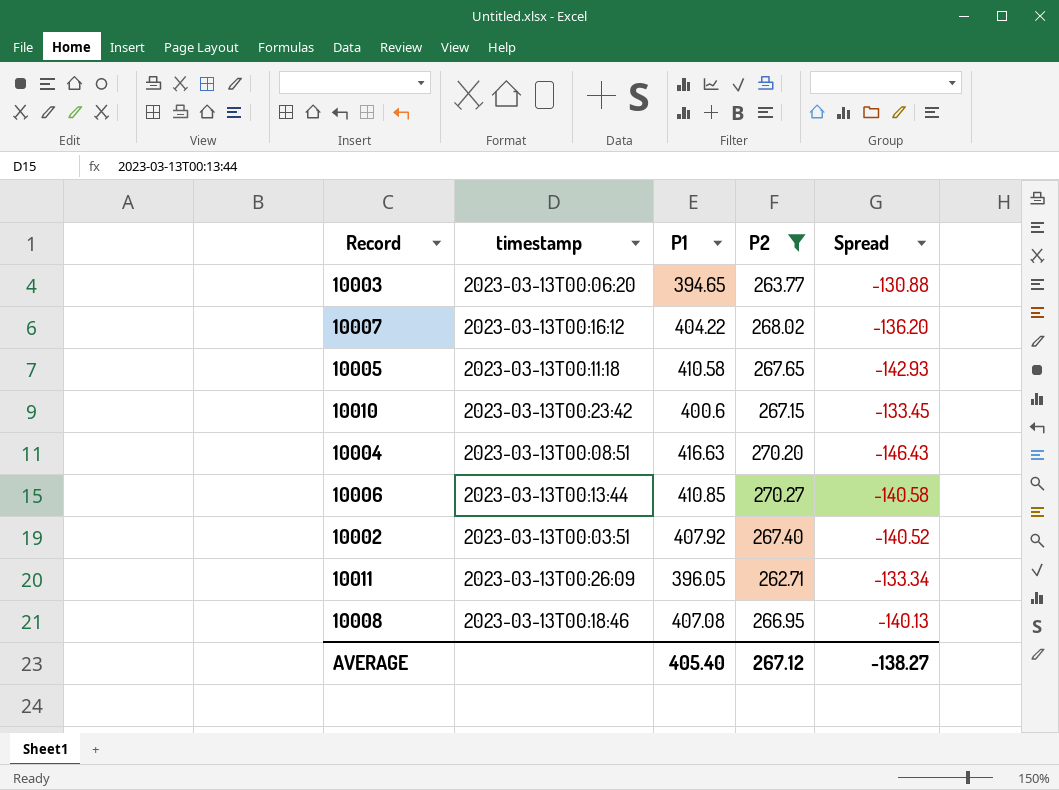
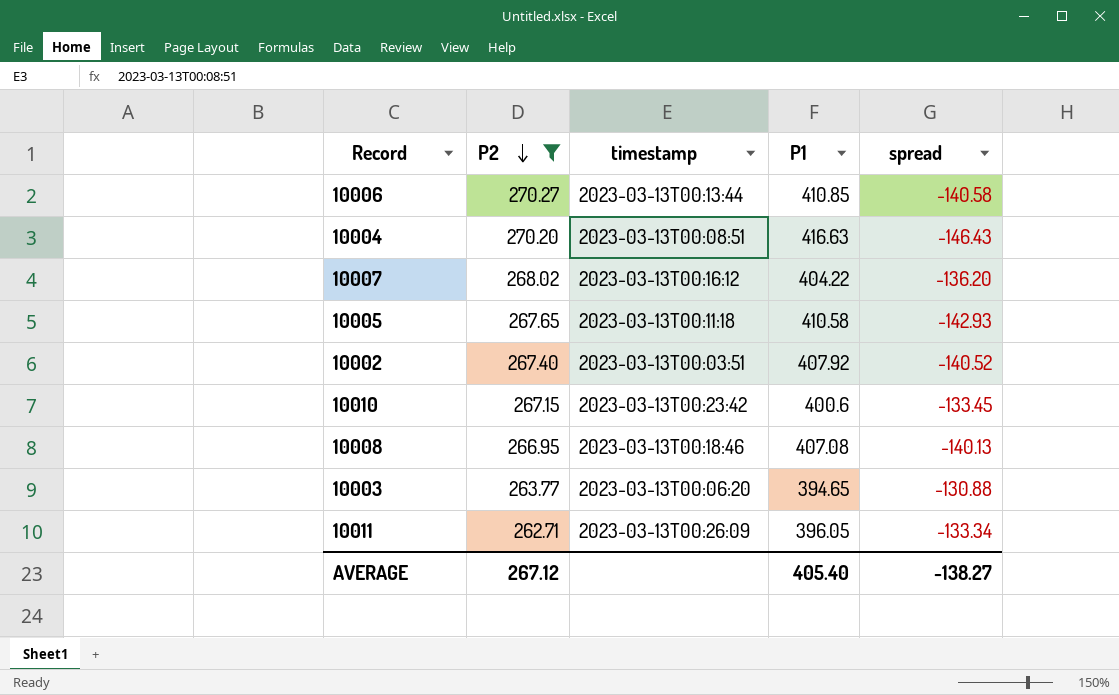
row order: none -> P2 descending
column P2 | position: 4 -> 2
column name: Spread -> spread

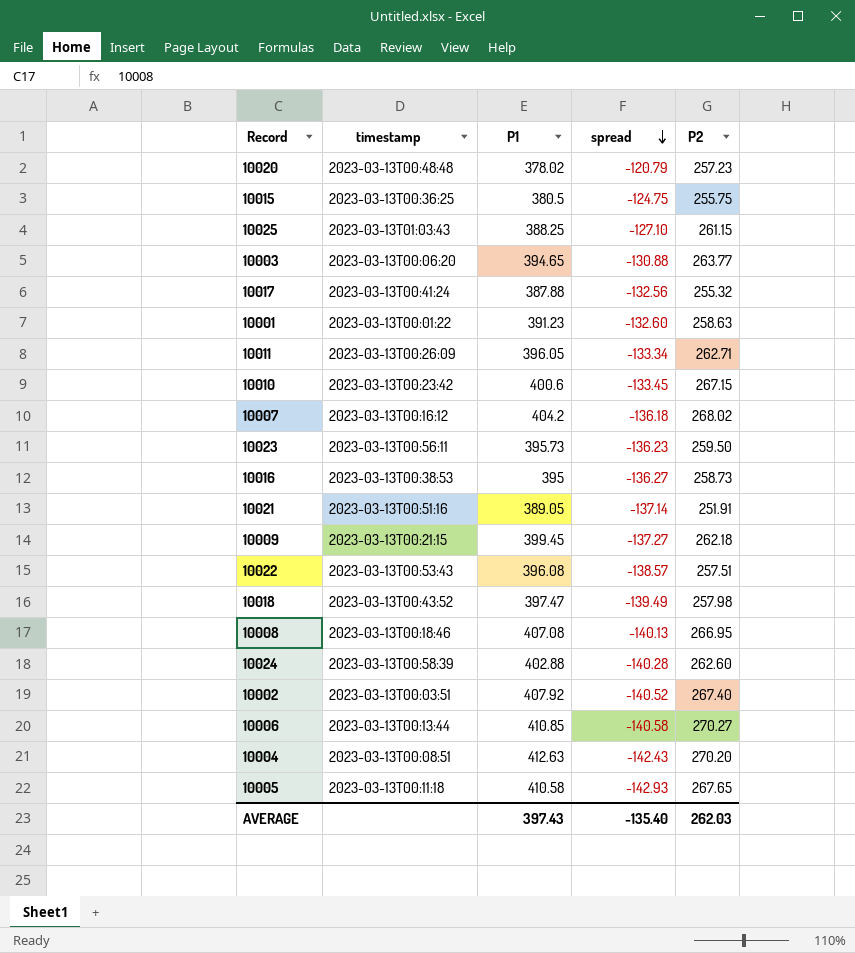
filter: P2 >= 262.71 -> none
row order: P2 descending -> spread descending
column P2 | position: 2 -> 5
10007 | P1: 404.22 -> 404.2
10007 | spread: -136.20 -> -136.18
10004 | P1: 416.63 -> 412.63
10004 | spread: -146.43 -> -142.43
AVERAGE | P1: 405.40 -> 397.43
AVERAGE | spread: -138.27 -> -135.40
AVERAGE | P2: 267.12 -> 262.03

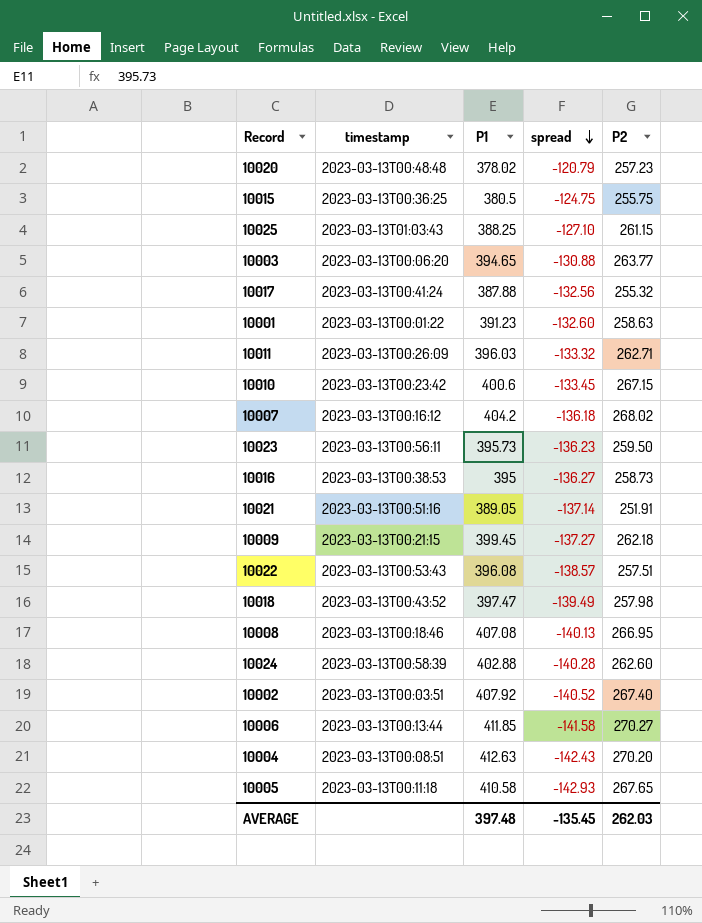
10011 | P1: 396.05 -> 396.03
10011 | spread: -133.34 -> -133.32
10006 | P1: 410.85 -> 411.85
10006 | spread: -140.58 -> -141.58
AVERAGE | P1: 397.43 -> 397.48
AVERAGE | spread: -135.40 -> -135.45

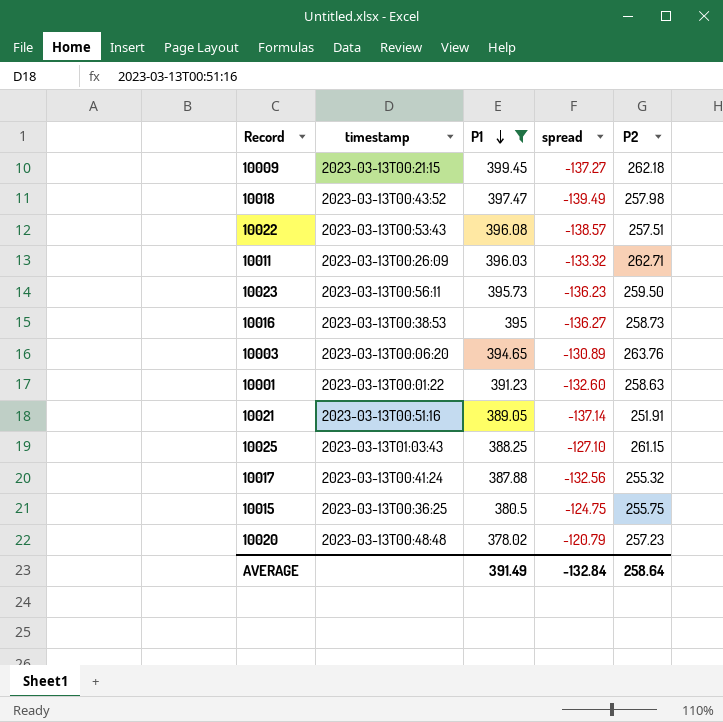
filter: none -> P1 <= 399.45
row order: spread descending -> P1 descending
10003 | spread: -130.88 -> -130.89
10003 | P2: 263.77 -> 263.76
AVERAGE | P1: 397.48 -> 391.49
AVERAGE | spread: -135.45 -> -132.84
AVERAGE | P2: 262.03 -> 258.64

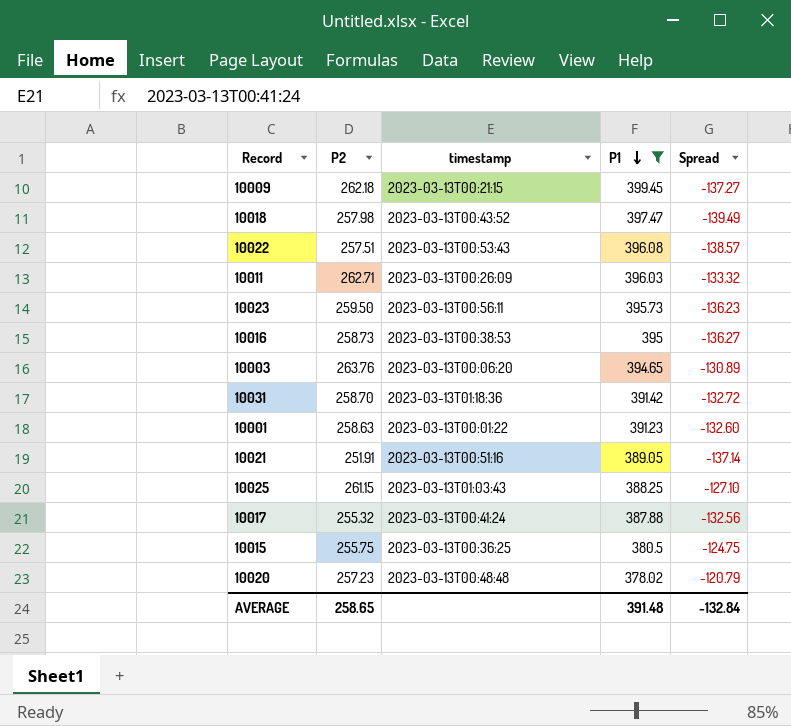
column P2 | position: 5 -> 2
column name: spread -> Spread
row 10031: none -> 258.70 | 2023-03-13T01:18:36 | 391.42 | -132.72
AVERAGE | P2: 258.64 -> 258.65
AVERAGE | P1: 391.49 -> 391.48

